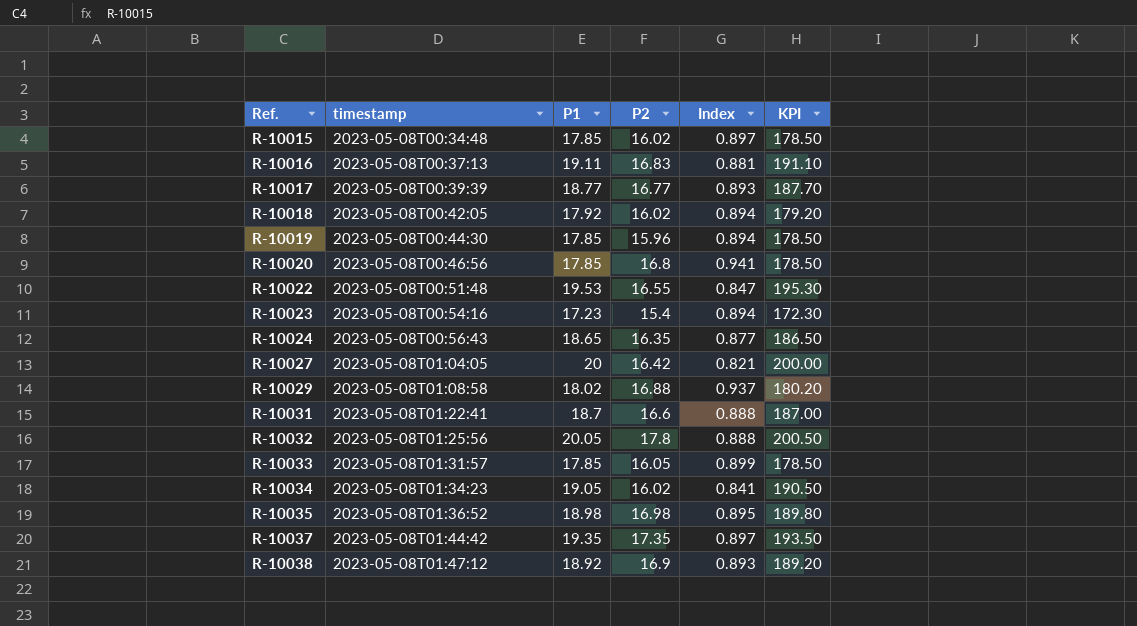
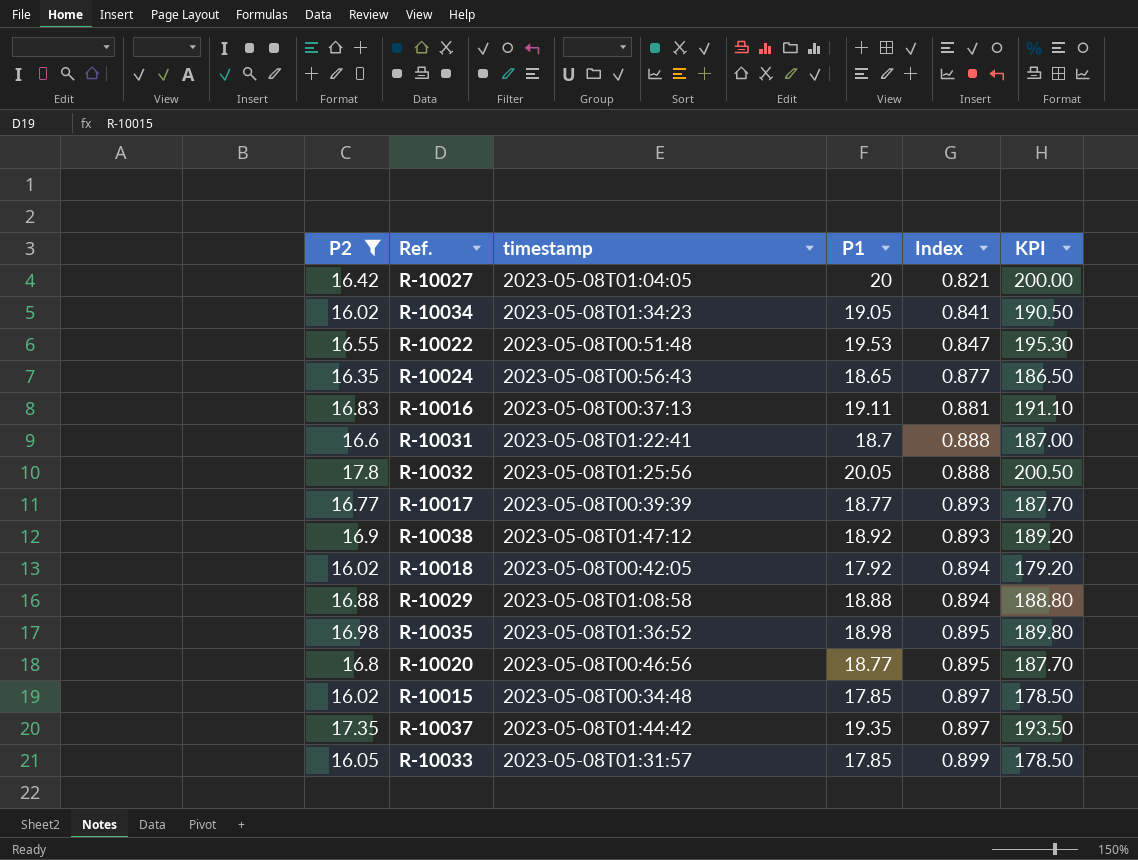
filter: none -> P2 >= 16.02
row order: Ref. ascending -> Index ascending
column P2 | position: 4 -> 1
R-10029 | P1: 18.02 -> 18.88
R-10029 | Index: 0.937 -> 0.894
R-10029 | KPI: 180.20 -> 188.80
R-10020 | P1: 17.85 -> 18.77
R-10020 | Index: 0.941 -> 0.895
R-10020 | KPI: 178.50 -> 187.70

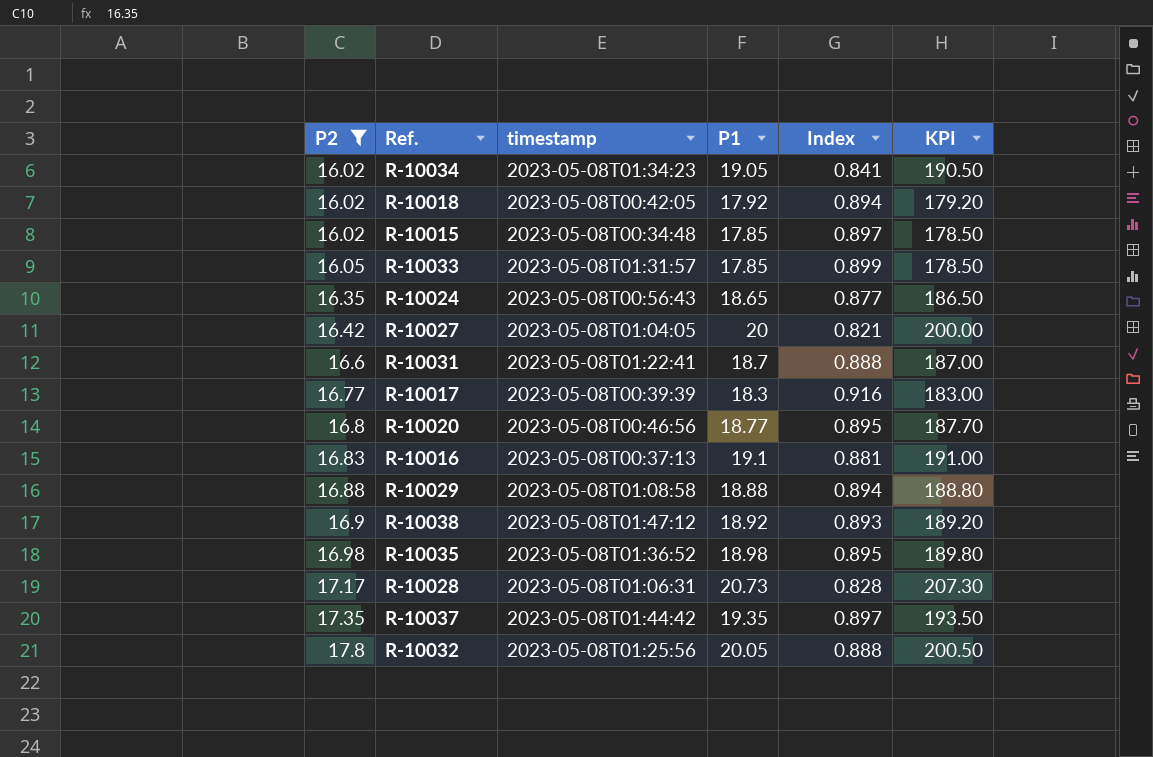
row order: Index ascending -> P2 ascending
row R-10022: 16.55 | 2023-05-08T00:51:48 | 19.53 | 0.847 | 195.30 -> none
R-10017 | P1: 18.77 -> 18.3
R-10017 | Index: 0.893 -> 0.916
R-10017 | KPI: 187.70 -> 183.00
R-10016 | P1: 19.11 -> 19.1
R-10016 | KPI: 191.10 -> 191.00
row R-10028: none -> 17.17 | 2023-05-08T01:06:31 | 20.73 | 0.828 | 207.30

